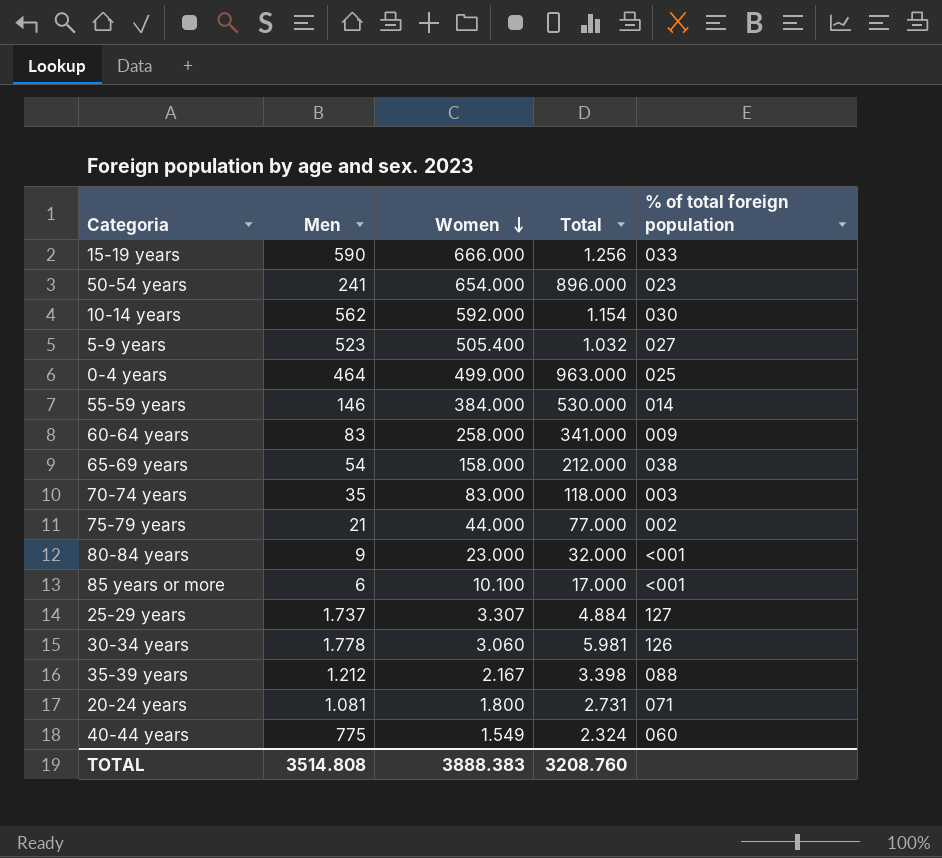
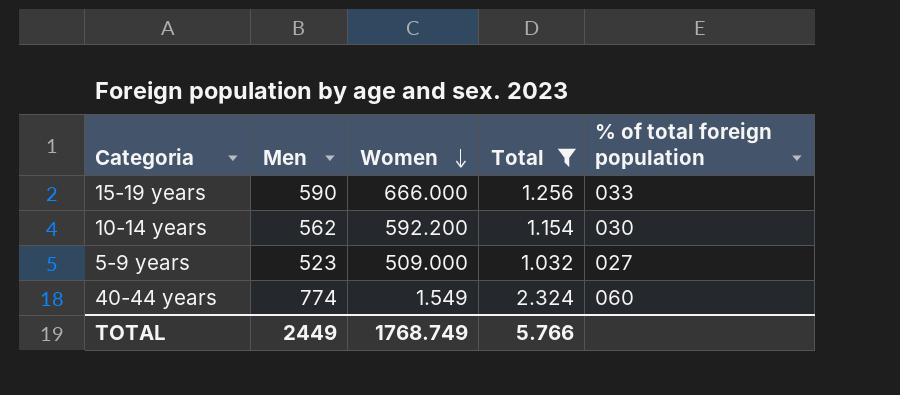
filter: none -> Total <= 2.324
10-14 years | Women: 592.000 -> 592.200
5-9 years | Women: 505.400 -> 509.000
40-44 years | Men: 775 -> 774
TOTAL | Men: 3514.808 -> 2449
TOTAL | Women: 3888.383 -> 1768.749
TOTAL | Total: 3208.760 -> 5.766

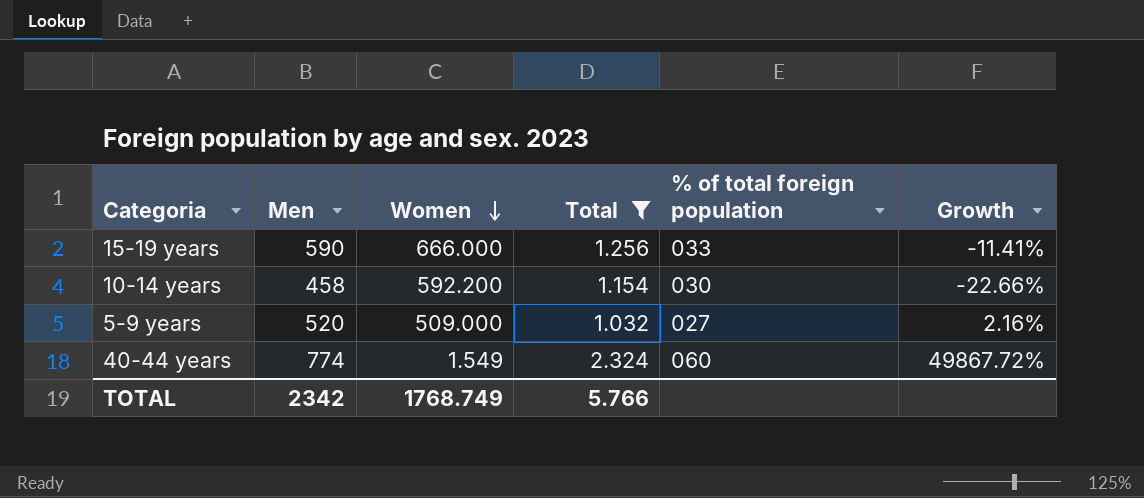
column Growth | formula: none -> ([Men] - [Women]) / [Women]
10-14 years | Men: 562 -> 458
5-9 years | Men: 523 -> 520
TOTAL | Men: 2449 -> 2342

